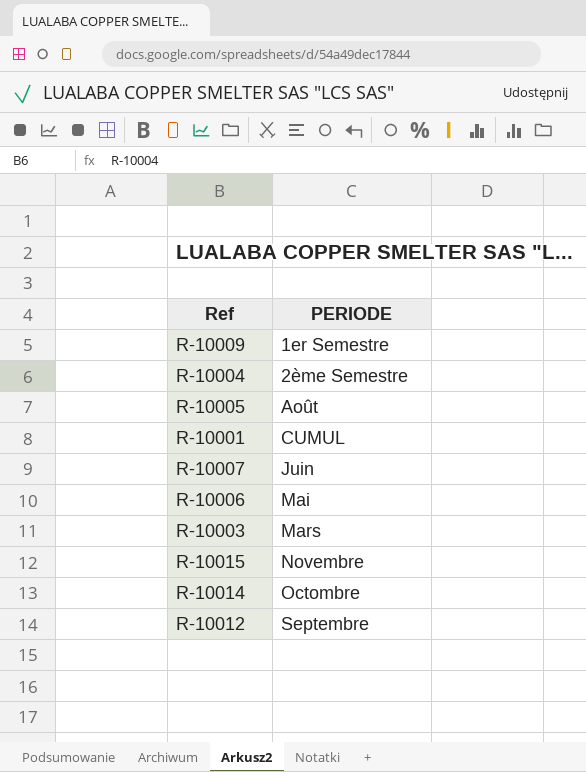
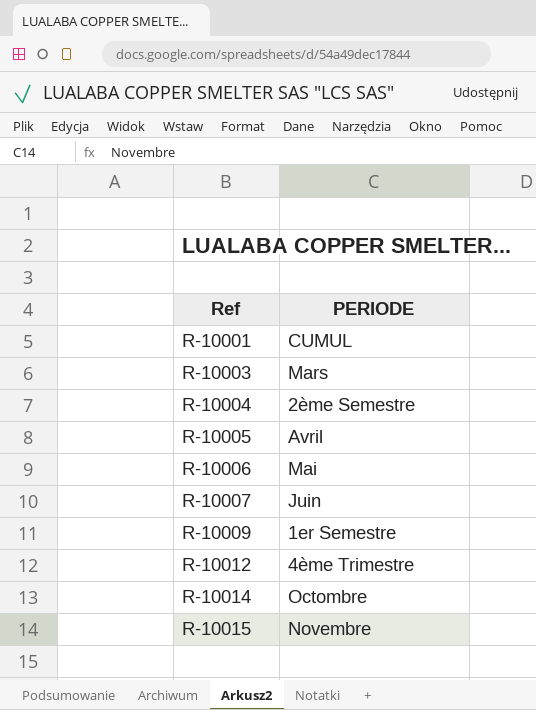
row order: PERIODE ascending -> Ref ascending
R-10005 | PERIODE: Août -> Avril
R-10012 | PERIODE: Septembre -> 4ème Trimestre

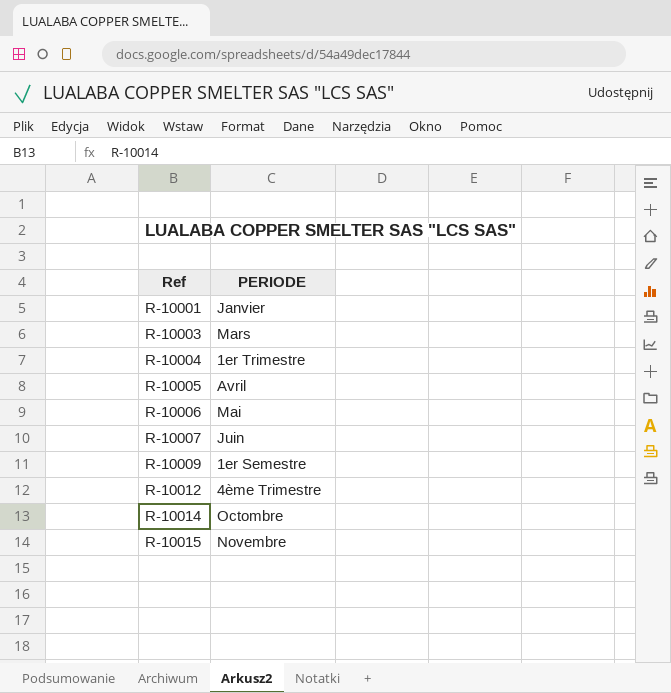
R-10001 | PERIODE: CUMUL -> Janvier
R-10004 | PERIODE: 2ème Semestre -> 1er Trimestre

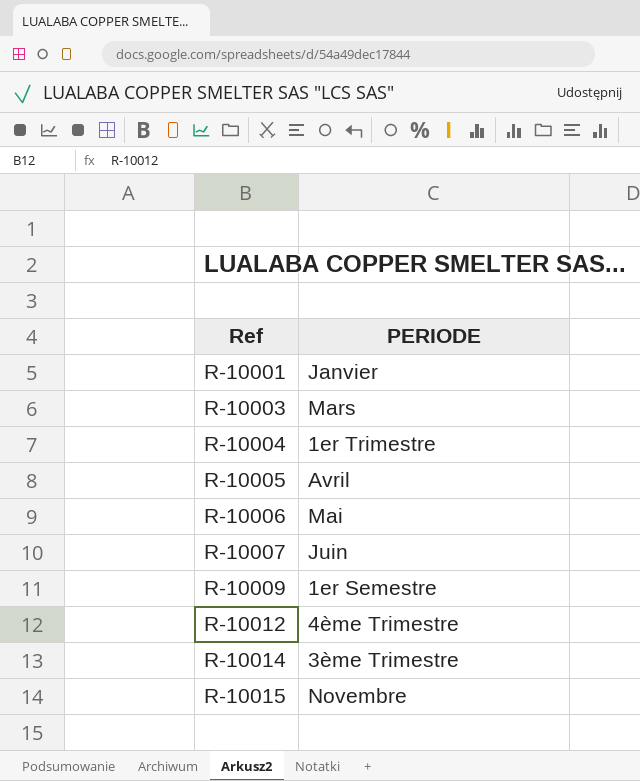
R-10014 | PERIODE: Octombre -> 3ème Trimestre

